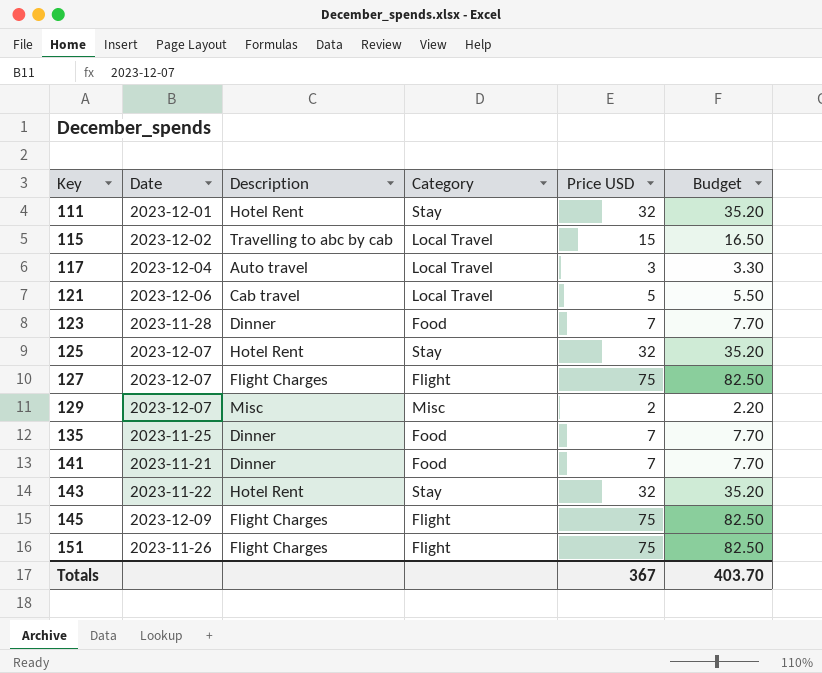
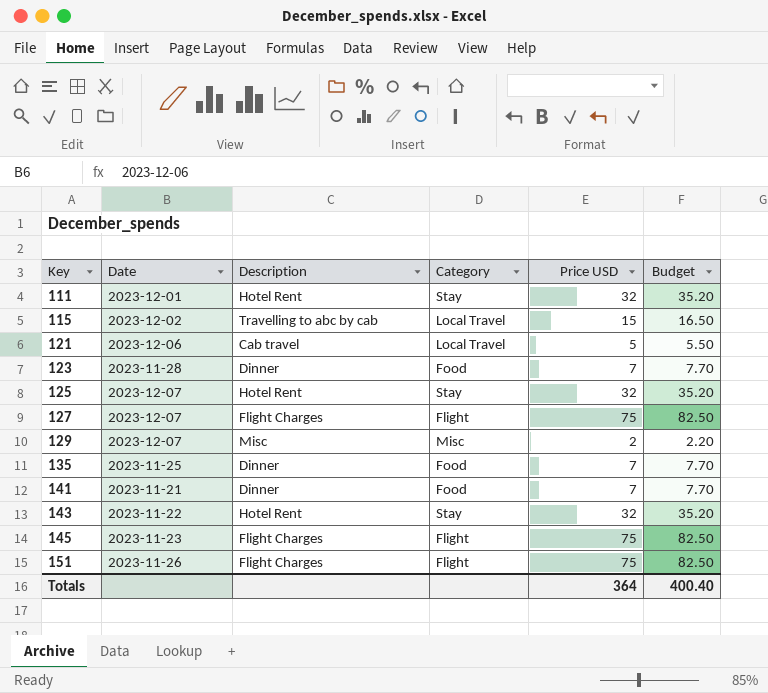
row 117: 2023-12-04 | Auto travel | Local Travel | 3 | 3.30 -> none
145 | Date: 2023-12-09 -> 2023-11-23
Totals | Price USD: 367 -> 364
Totals | Budget: 403.70 -> 400.40

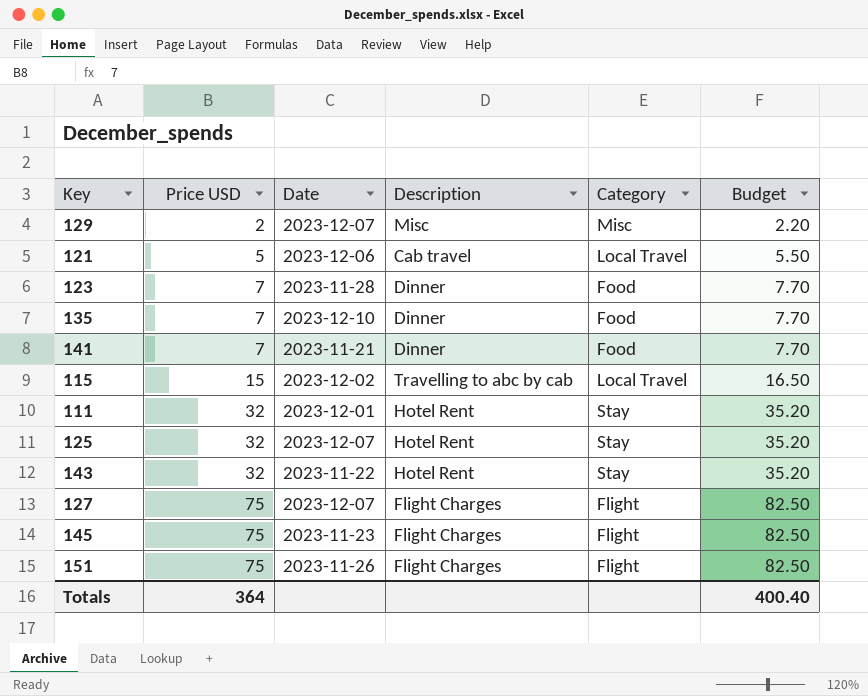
row order: Key ascending -> Price USD ascending
column Price USD | position: 5 -> 2
135 | Date: 2023-11-25 -> 2023-12-10

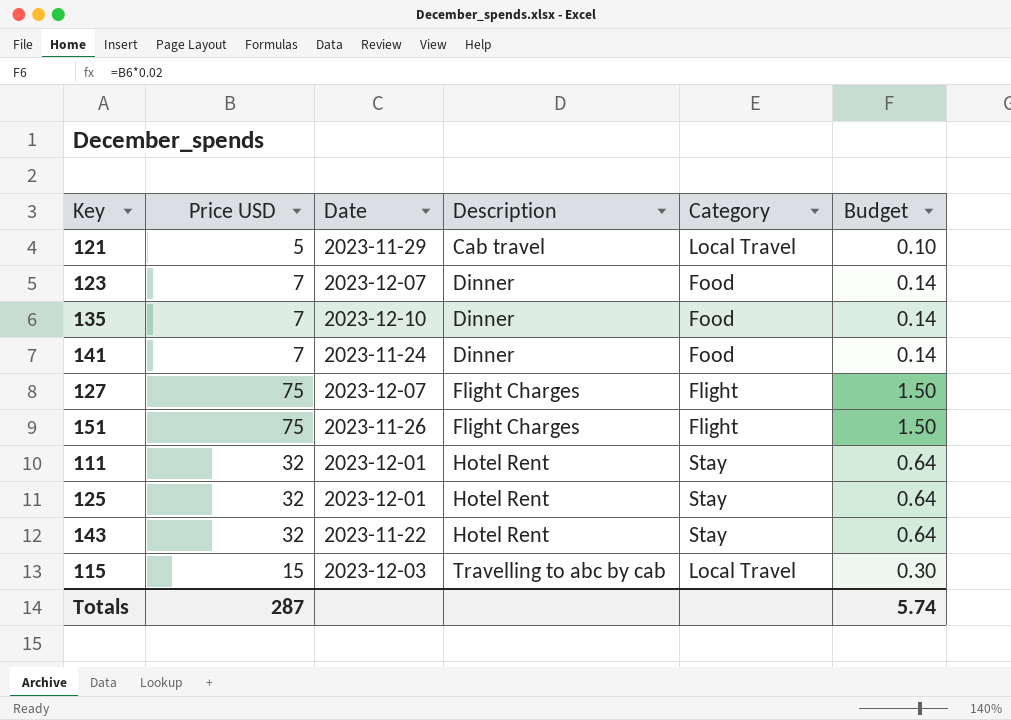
row order: Price USD ascending -> Description ascending
column Budget | formula: [Price USD] * 1.1 -> [Price USD] * 0.02
row 129: 2 | 2023-12-07 | Misc | Misc | 2.20 -> none
row 145: 75 | 2023-11-23 | Flight Charges | Flight | 82.50 -> none
121 | Date: 2023-12-06 -> 2023-11-29
123 | Date: 2023-11-28 -> 2023-12-07
141 | Date: 2023-11-21 -> 2023-11-24
125 | Date: 2023-12-07 -> 2023-12-01
115 | Date: 2023-12-02 -> 2023-12-03
Totals | Price USD: 364 -> 287
Totals | Budget: 400.40 -> 5.74

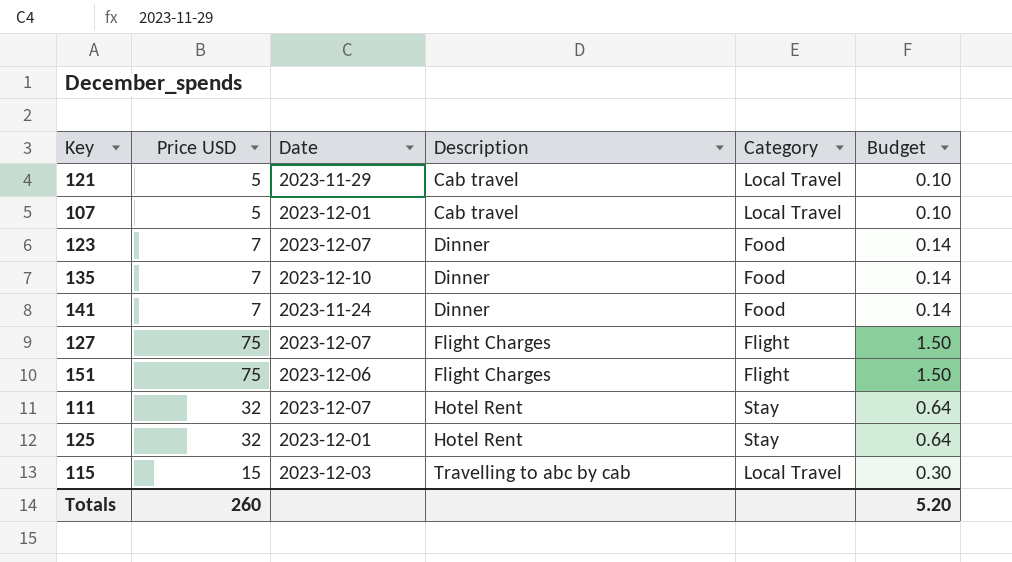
row 143: 32 | 2023-11-22 | Hotel Rent | Stay | 0.64 -> none
row 107: none -> 5 | 2023-12-01 | Cab travel | Local Travel | 0.10
151 | Date: 2023-11-26 -> 2023-12-06
111 | Date: 2023-12-01 -> 2023-12-07
Totals | Price USD: 287 -> 260
Totals | Budget: 5.74 -> 5.20

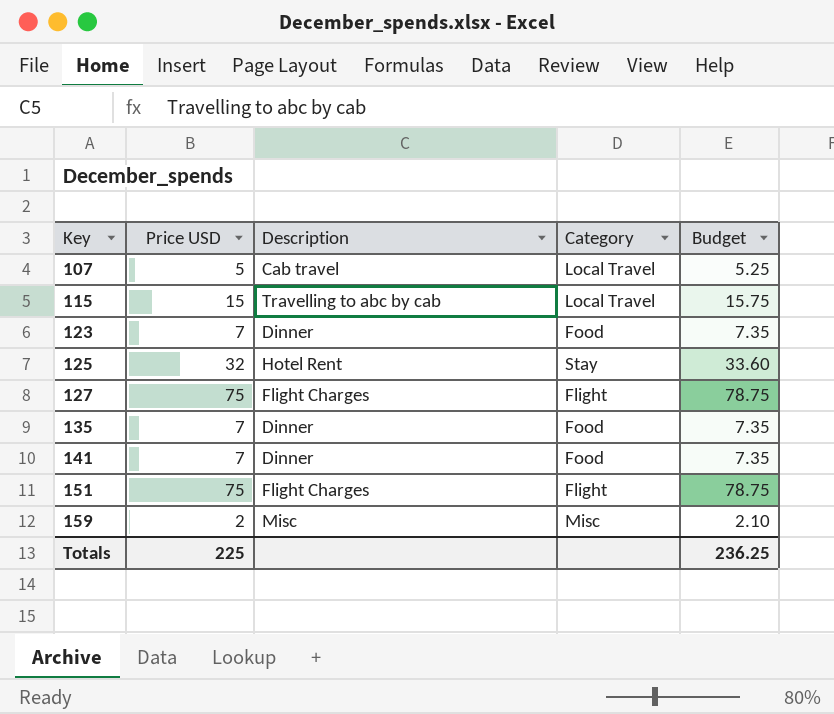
row order: Description ascending -> Key ascending
column Date | position: 3 -> none
column Budget | formula: [Price USD] * 0.02 -> [Price USD] * 1.05
row 121: 5 | 2023-11-29 | Cab travel | Local Travel | 0.10 -> none
row 111: 32 | 2023-12-07 | Hotel Rent | Stay | 0.64 -> none
row 159: none -> 2 | Misc | Misc | 2.10
Totals | Price USD: 260 -> 225
Totals | Budget: 5.20 -> 236.25

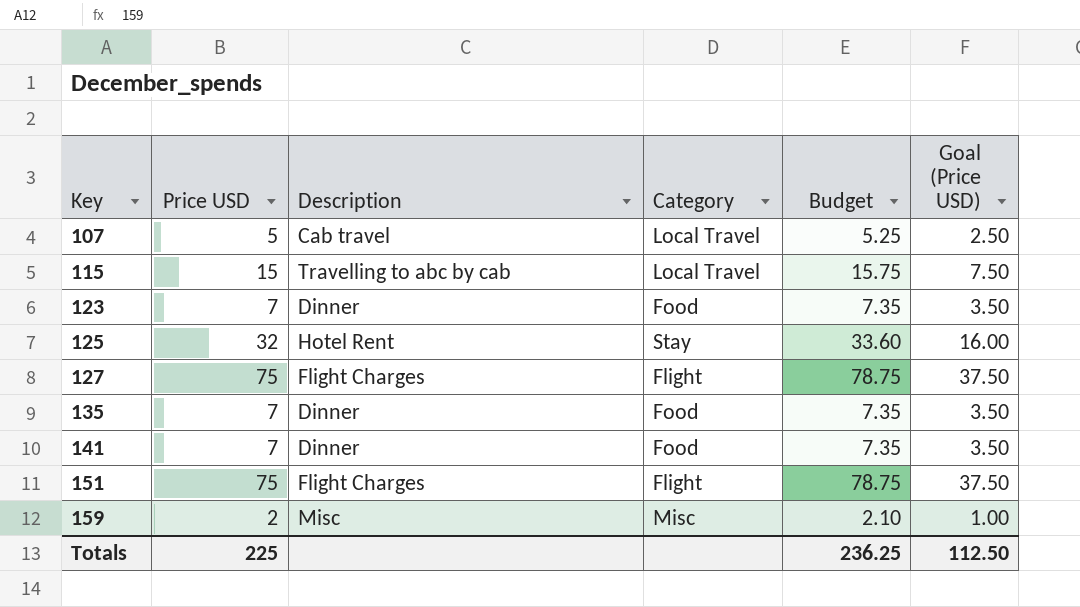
column Goal (Price USD) | formula: none -> [Price USD] * 0.5

